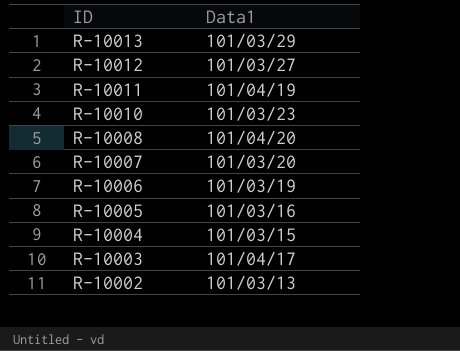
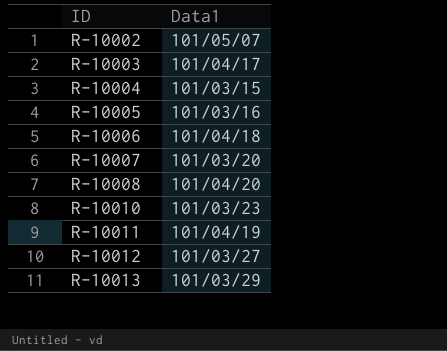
row order: ID descending -> ID ascending
R-10002 | Data1: 101/03/13 -> 101/05/07
R-10006 | Data1: 101/03/19 -> 101/04/18

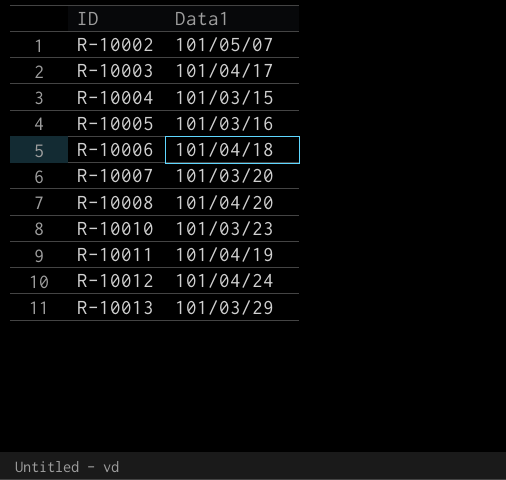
R-10012 | Data1: 101/03/27 -> 101/04/24

